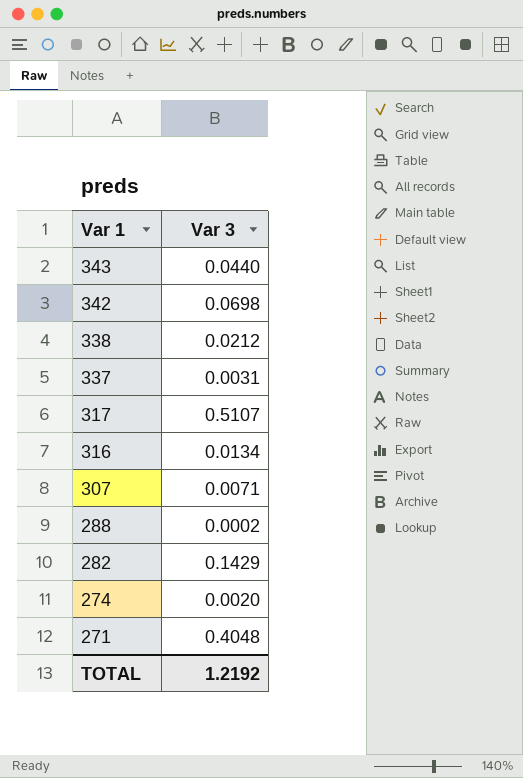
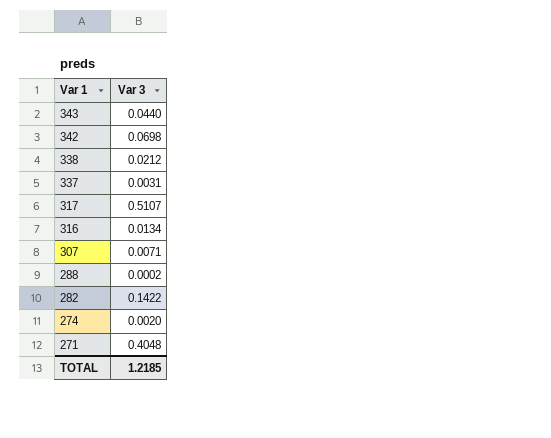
282 | Var 3: 0.1429 -> 0.1422
TOTAL | Var 3: 1.2192 -> 1.2185

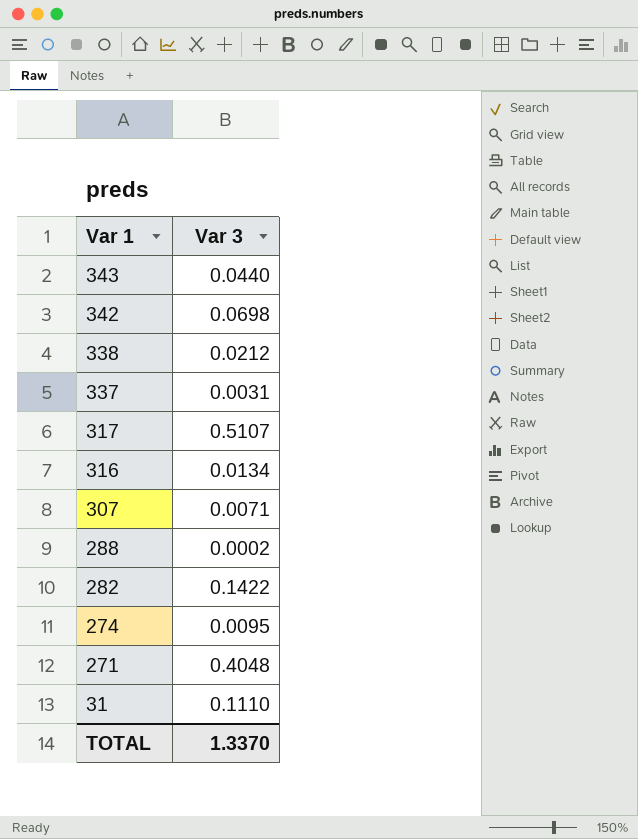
274 | Var 3: 0.0020 -> 0.0095
row 31: none -> 0.1110
TOTAL | Var 3: 1.2185 -> 1.3370

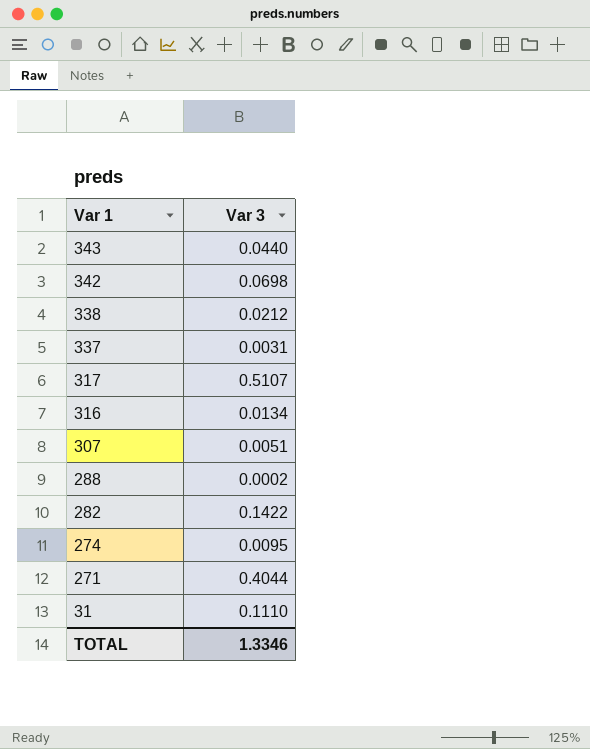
307 | Var 3: 0.0071 -> 0.0051
271 | Var 3: 0.4048 -> 0.4044
TOTAL | Var 3: 1.3370 -> 1.3346

